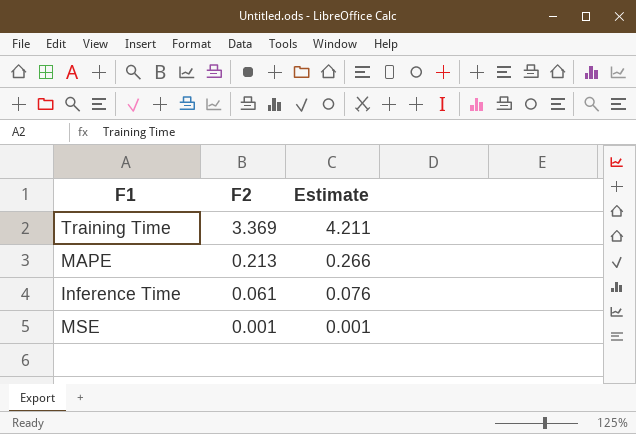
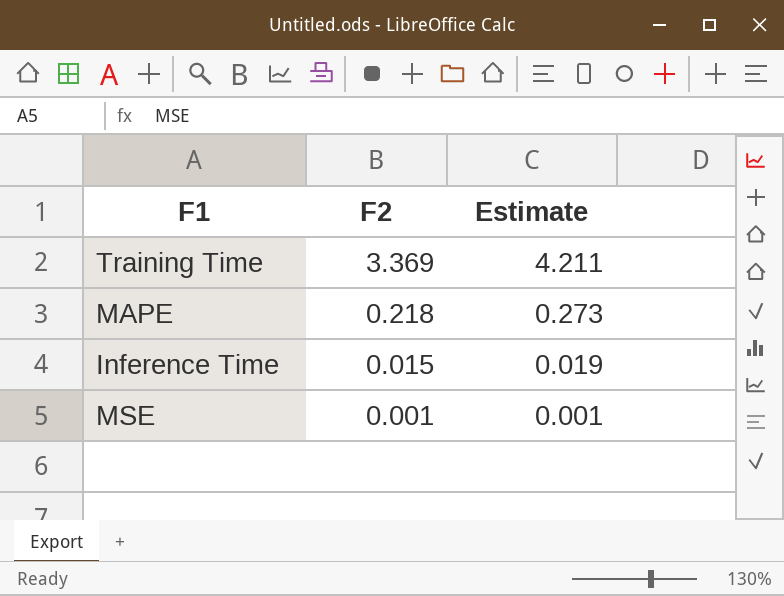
MAPE | F2: 0.213 -> 0.218
MAPE | Estimate: 0.266 -> 0.273
Inference Time | F2: 0.061 -> 0.015
Inference Time | Estimate: 0.076 -> 0.019

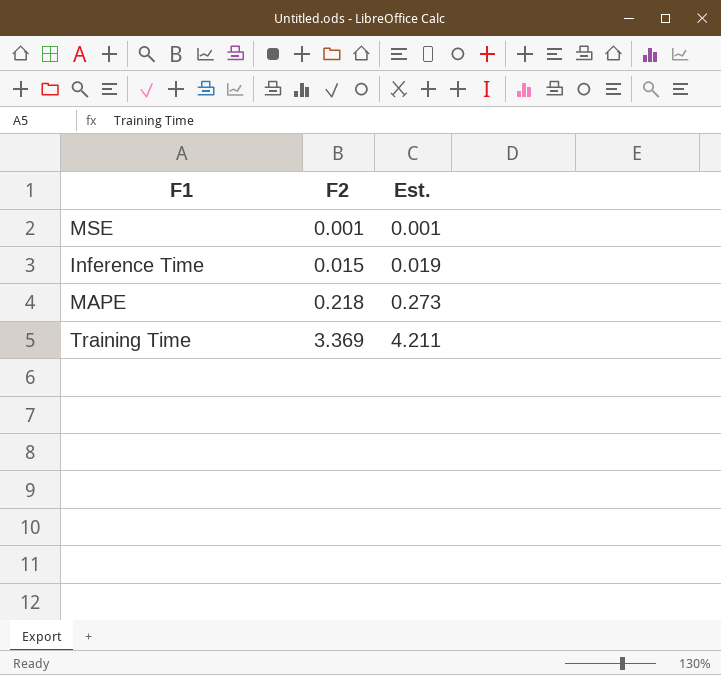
row order: F2 descending -> F2 ascending
column name: Estimate -> Est.

